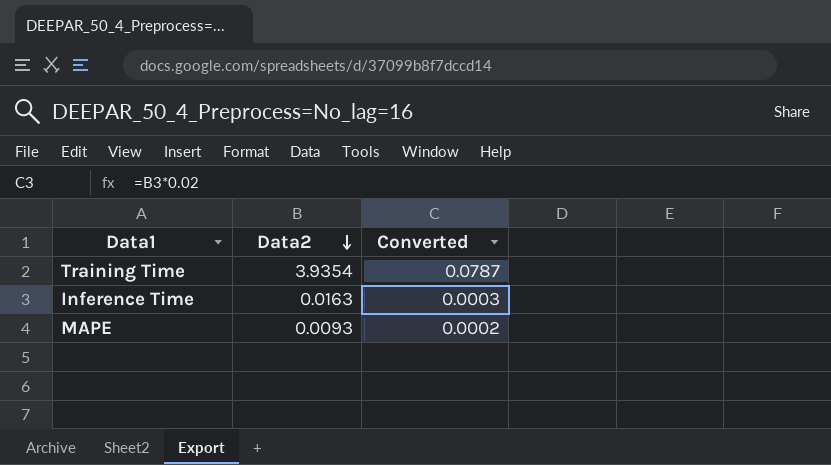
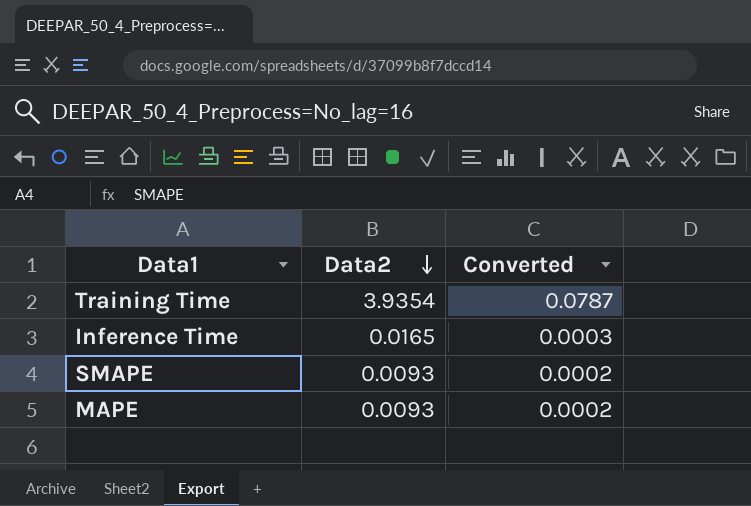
Inference Time | Data2: 0.0163 -> 0.0165
row SMAPE: none -> 0.0093 | 0.0002

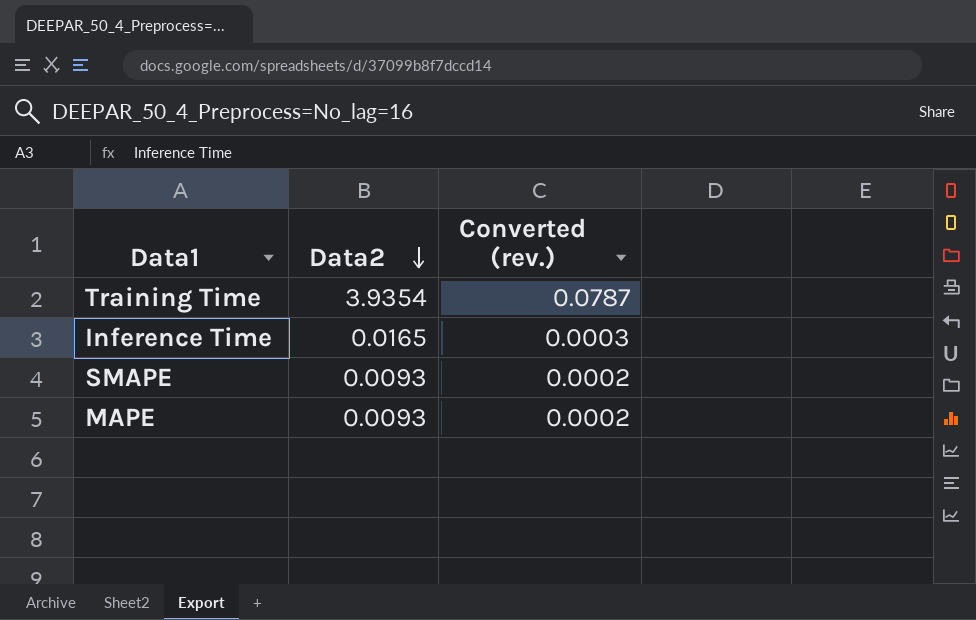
column name: Converted -> Converted (rev.)

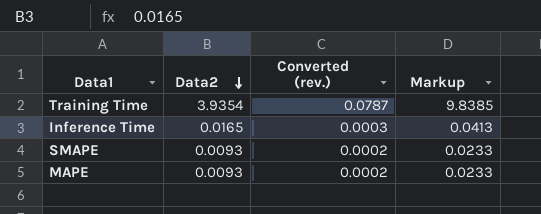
column Markup | formula: none -> [Data2] * 2.5

